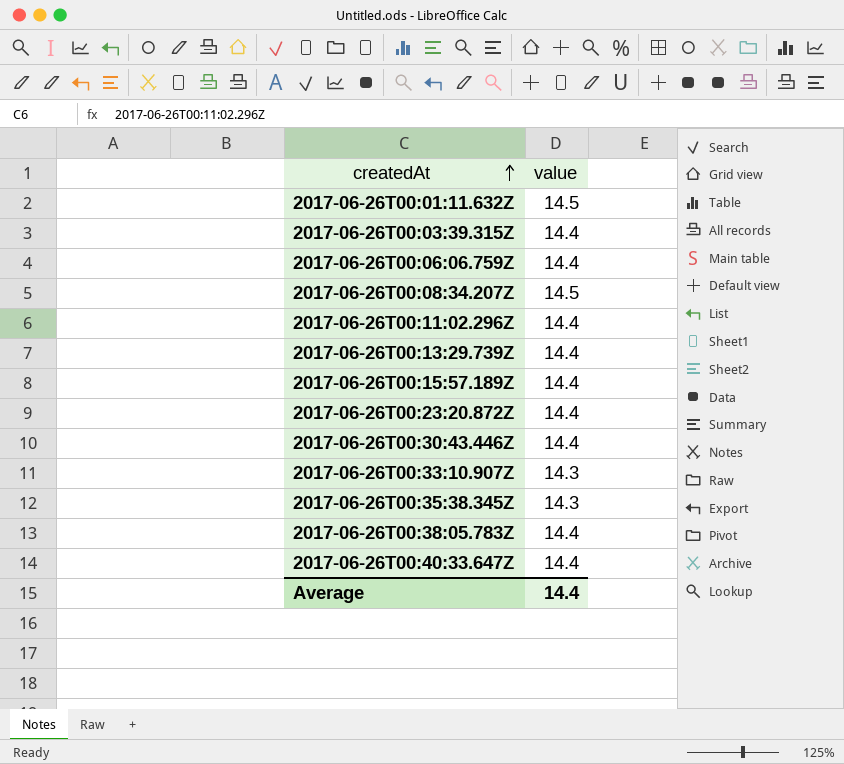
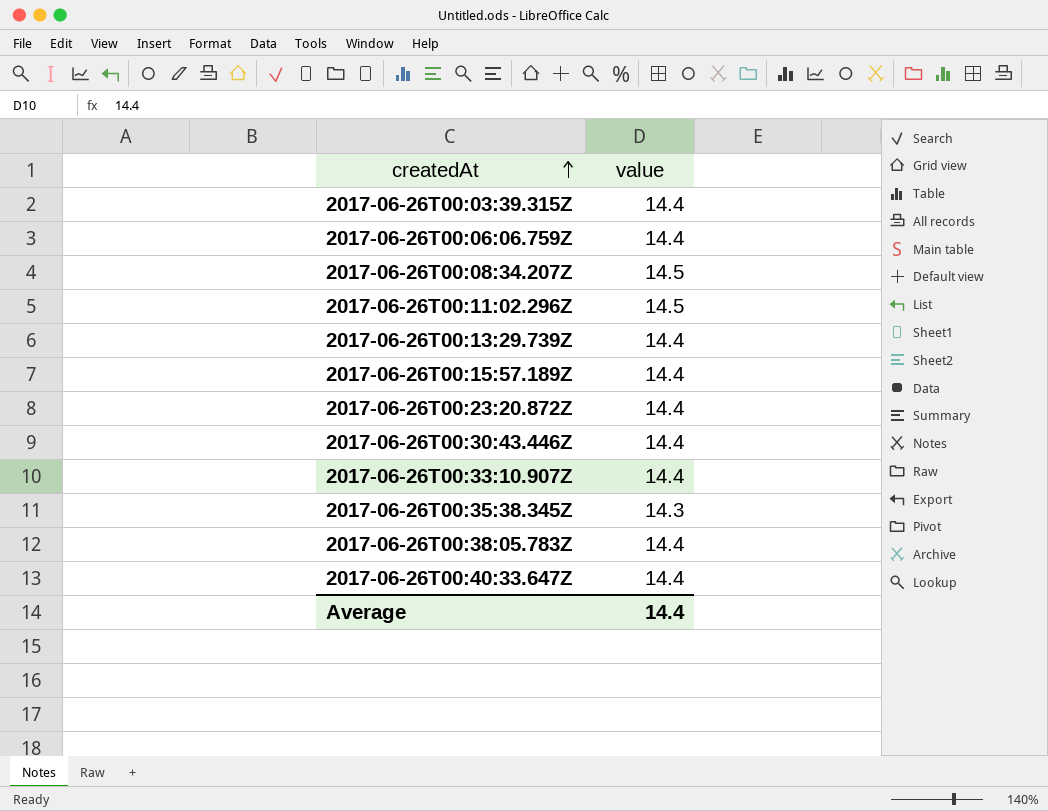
row 2017-06-26T00:01:11.632Z: 14.5 -> none
2017-06-26T00:11:02.296Z | value: 14.4 -> 14.5
2017-06-26T00:33:10.907Z | value: 14.3 -> 14.4

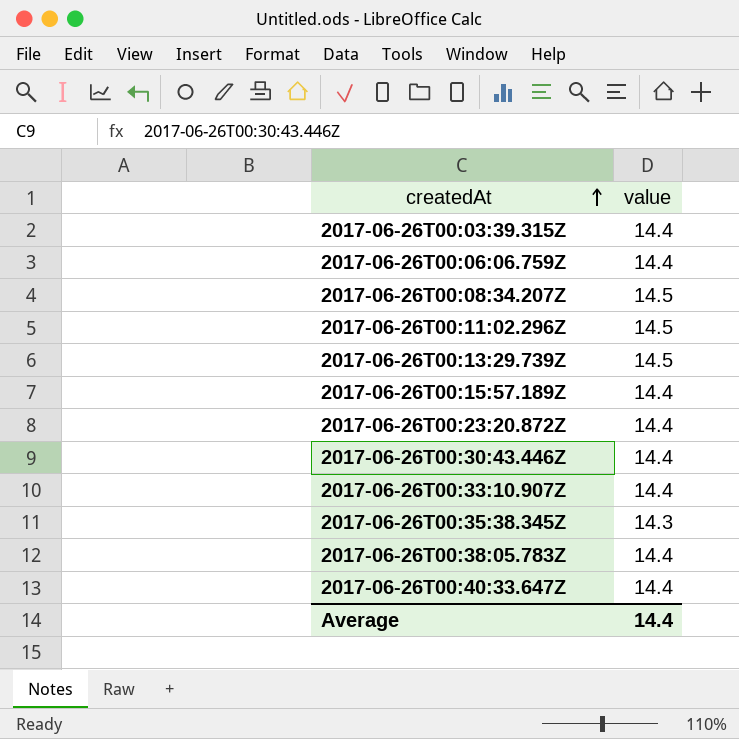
2017-06-26T00:13:29.739Z | value: 14.4 -> 14.5

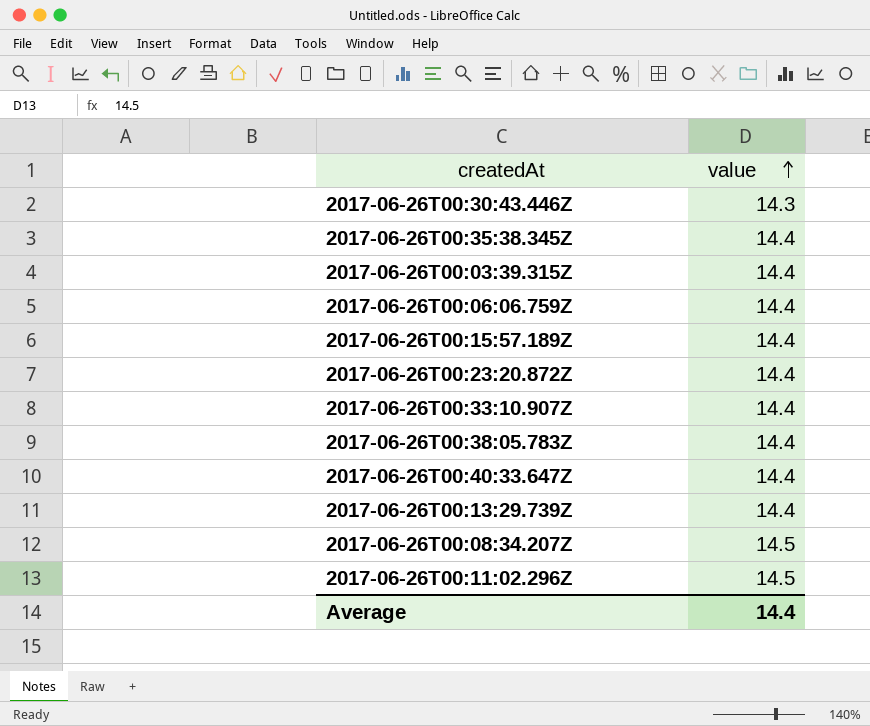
row order: createdAt ascending -> value ascending
2017-06-26T00:30:43.446Z | value: 14.4 -> 14.3
2017-06-26T00:35:38.345Z | value: 14.3 -> 14.4
2017-06-26T00:13:29.739Z | value: 14.5 -> 14.4

